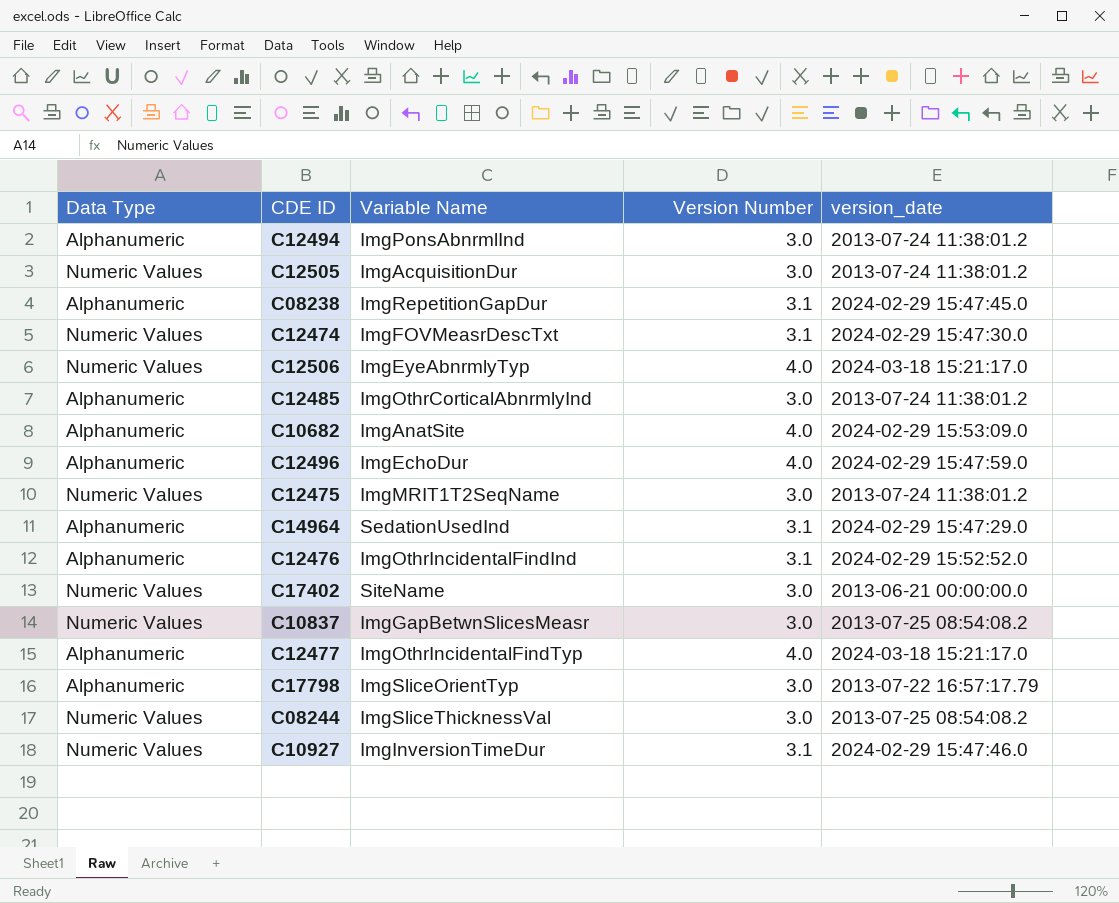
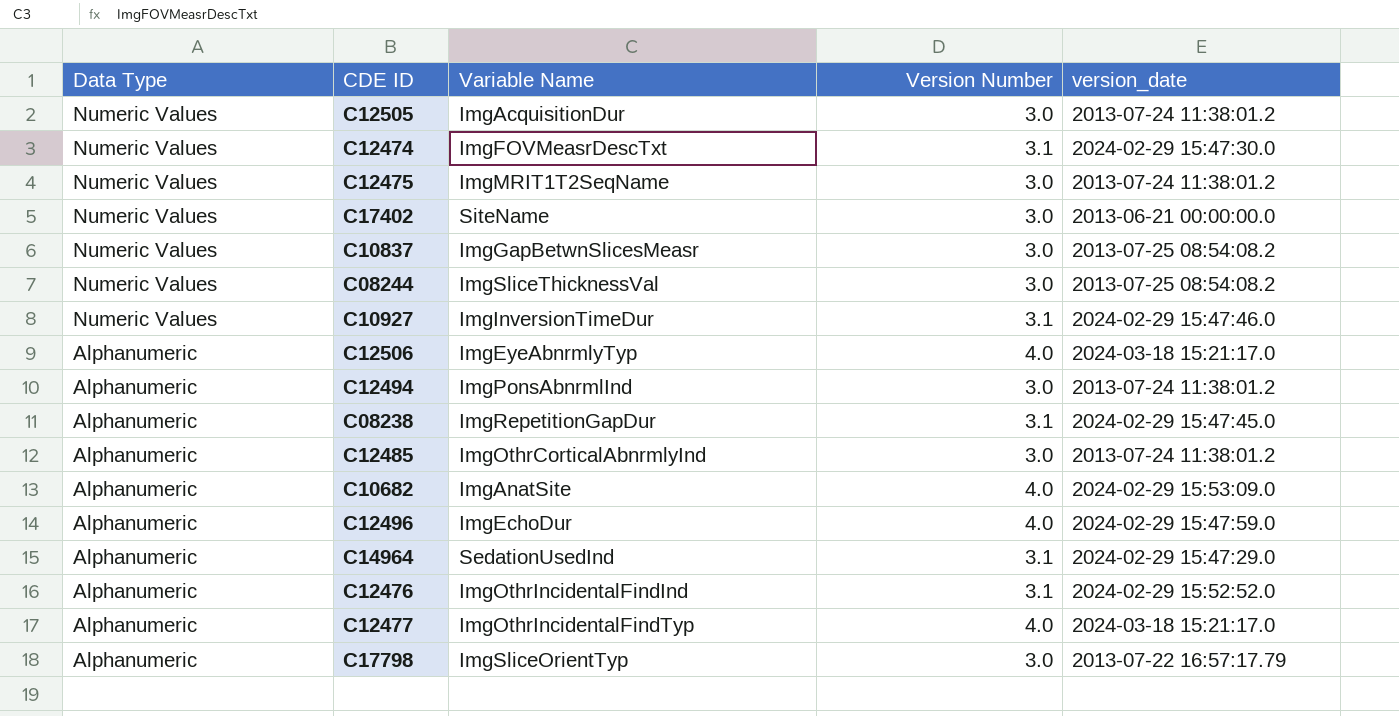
row order: none -> Data Type descending
C12506 | Data Type: Numeric Values -> Alphanumeric

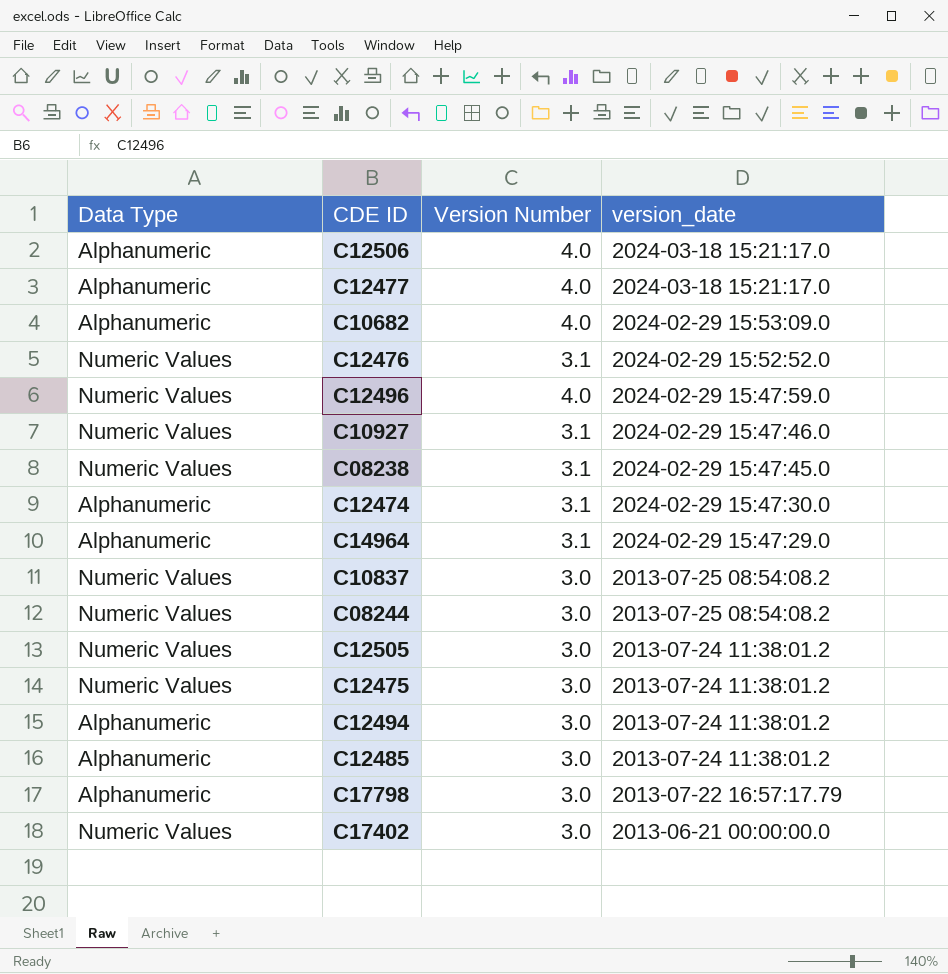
row order: Data Type descending -> version_date descending
column Variable Name | position: 3 -> none
C12476 | Data Type: Alphanumeric -> Numeric Values
C12496 | Data Type: Alphanumeric -> Numeric Values
C08238 | Data Type: Alphanumeric -> Numeric Values
C12474 | Data Type: Numeric Values -> Alphanumeric

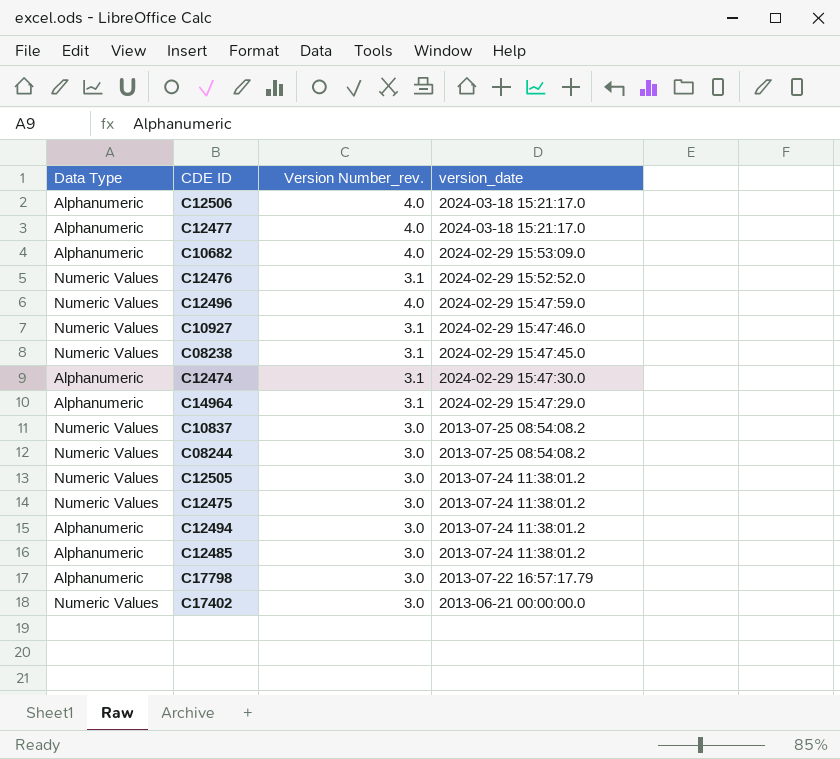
column name: Version Number -> Version Number_rev.

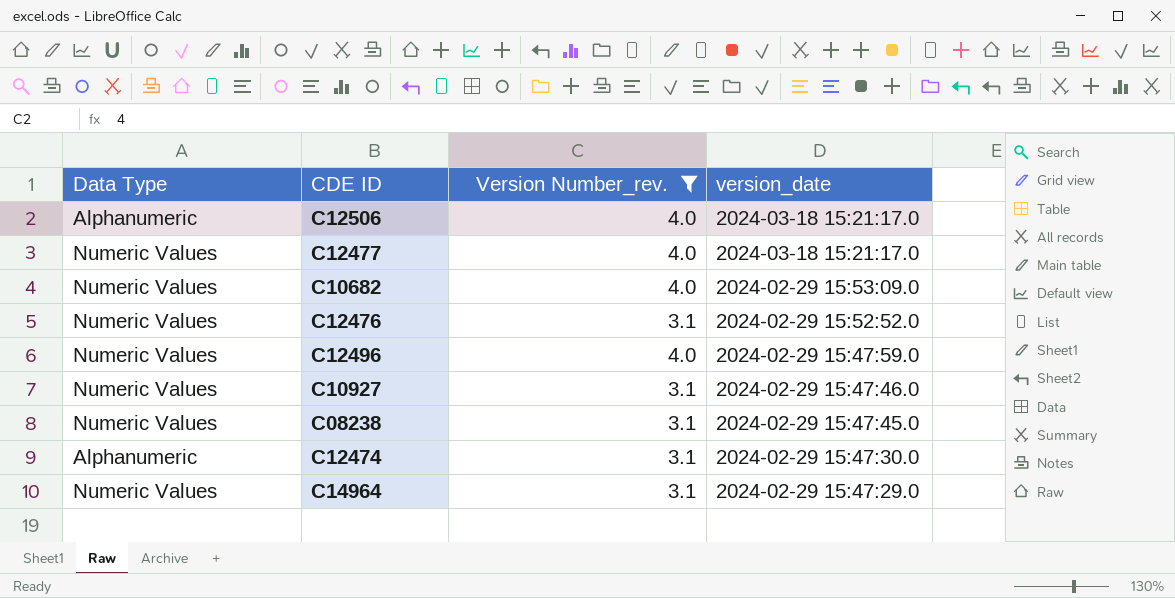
filter: none -> Version Number_rev. != 3.0
C12477 | Data Type: Alphanumeric -> Numeric Values
C10682 | Data Type: Alphanumeric -> Numeric Values
C14964 | Data Type: Alphanumeric -> Numeric Values

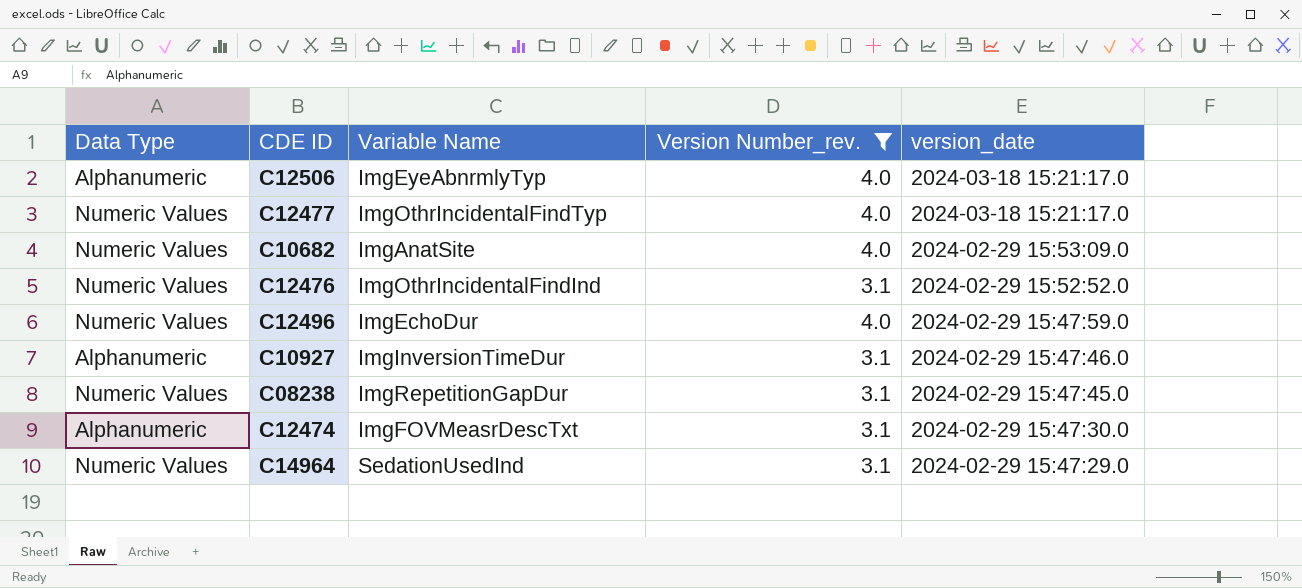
column Variable Name | position: none -> 3
C10927 | Data Type: Numeric Values -> Alphanumeric

